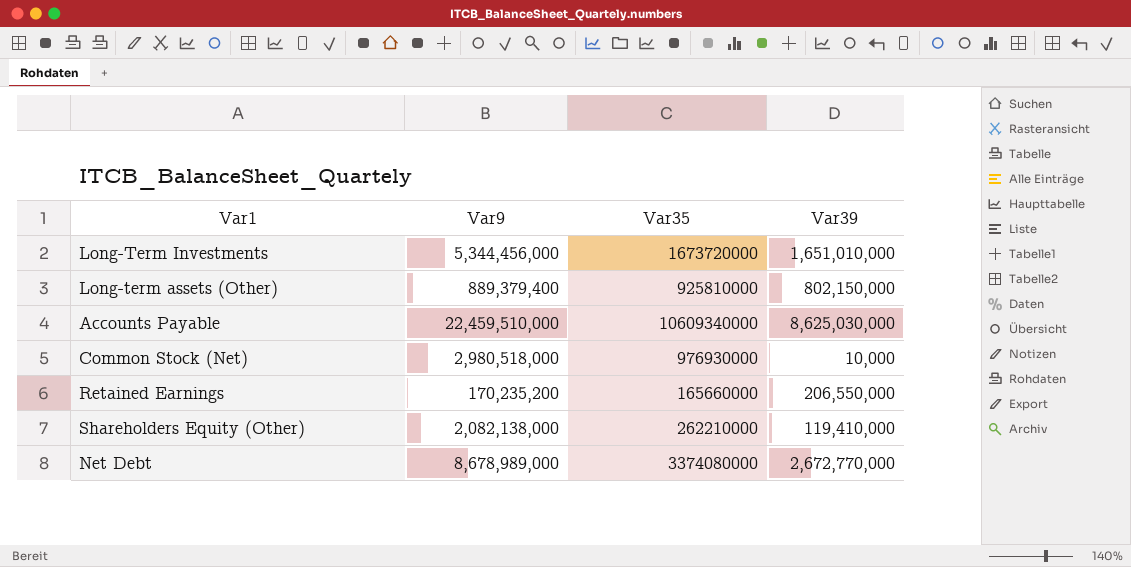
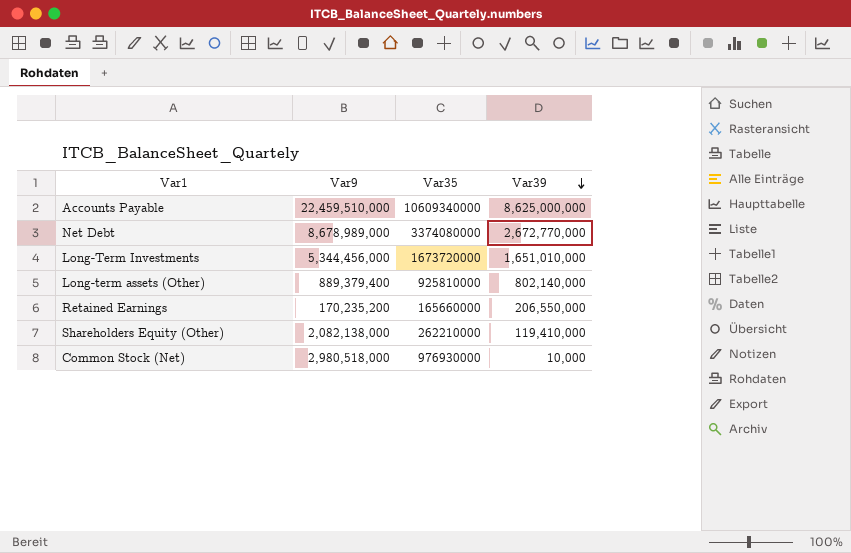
row order: none -> Var39 descending
Accounts Payable | Var39: 8,625,030,000 -> 8,625,000,000
Long-term assets (Other) | Var39: 802,150,000 -> 802,140,000

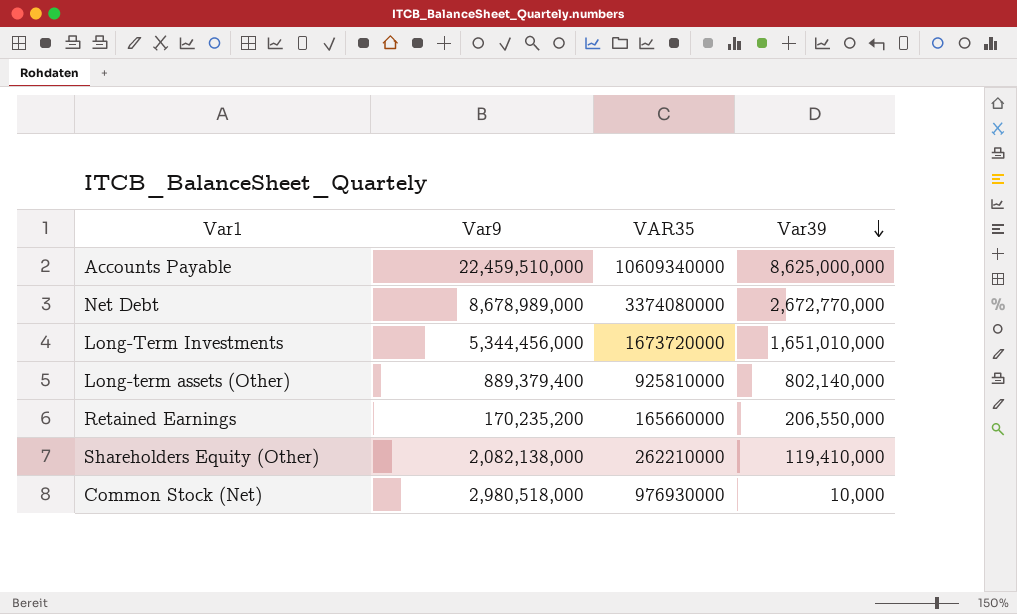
column name: Var35 -> VAR35

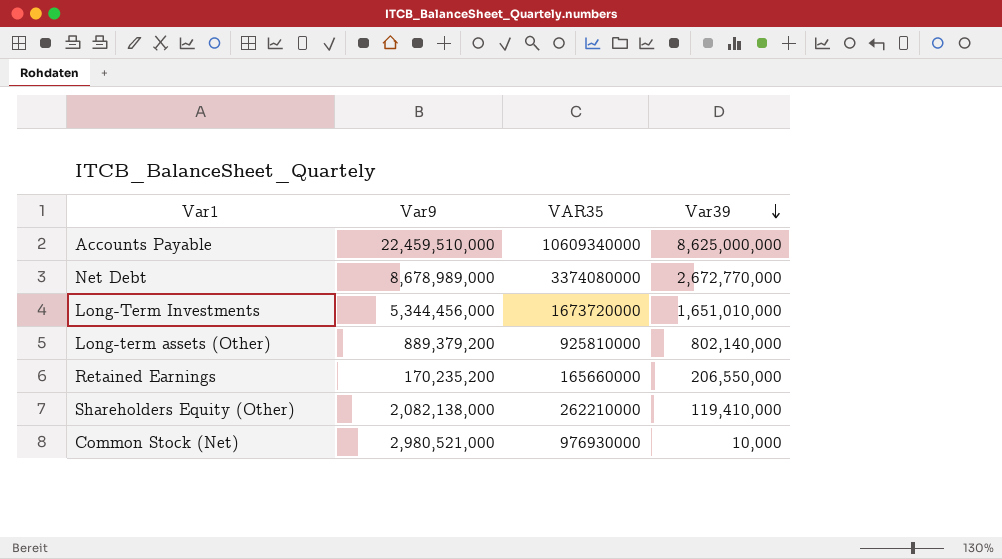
Long-term assets (Other) | Var9: 889,379,400 -> 889,379,200
Common Stock (Net) | Var9: 2,980,518,000 -> 2,980,521,000

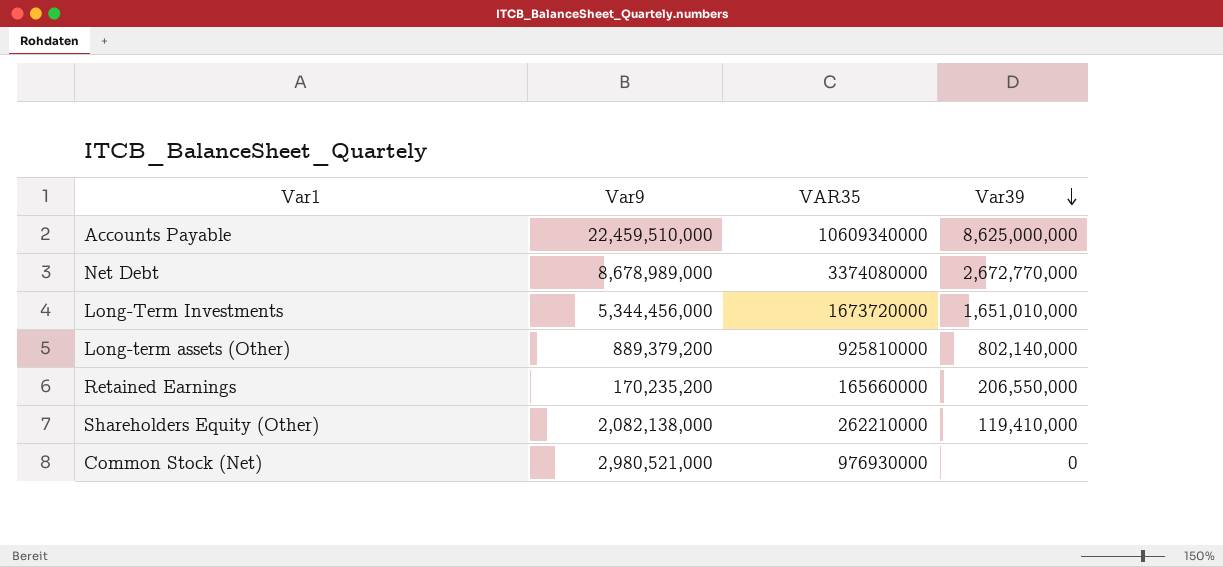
Common Stock (Net) | Var39: 10,000 -> 0

